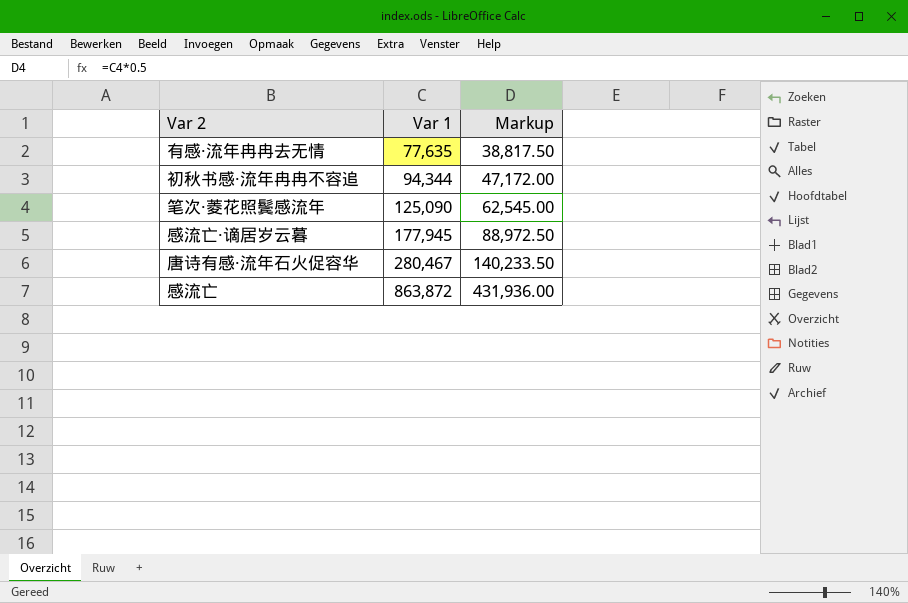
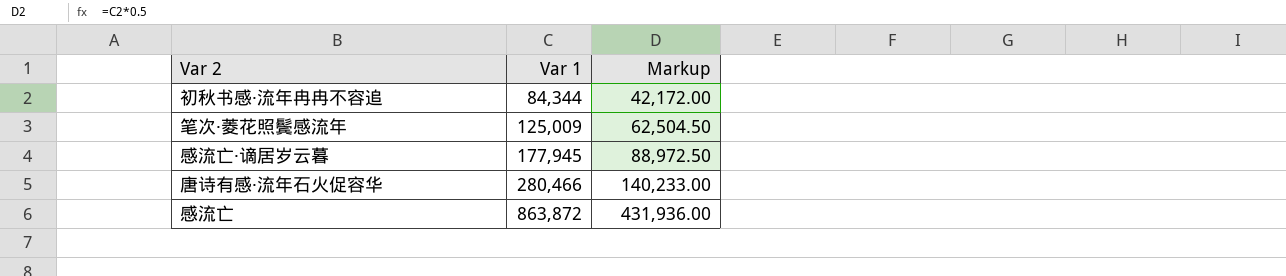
row 有感·流年冉冉去无情: 77,635 | 38,817.50 -> none
初秋书感·流年冉冉不容追 | Var 1: 94,344 -> 84,344
初秋书感·流年冉冉不容追 | Markup: 47,172.00 -> 42,172.00
笔次·菱花照鬓感流年 | Var 1: 125,090 -> 125,009
笔次·菱花照鬓感流年 | Markup: 62,545.00 -> 62,504.50
唐诗有感·流年石火促容华 | Var 1: 280,467 -> 280,466
唐诗有感·流年石火促容华 | Markup: 140,233.50 -> 140,233.00

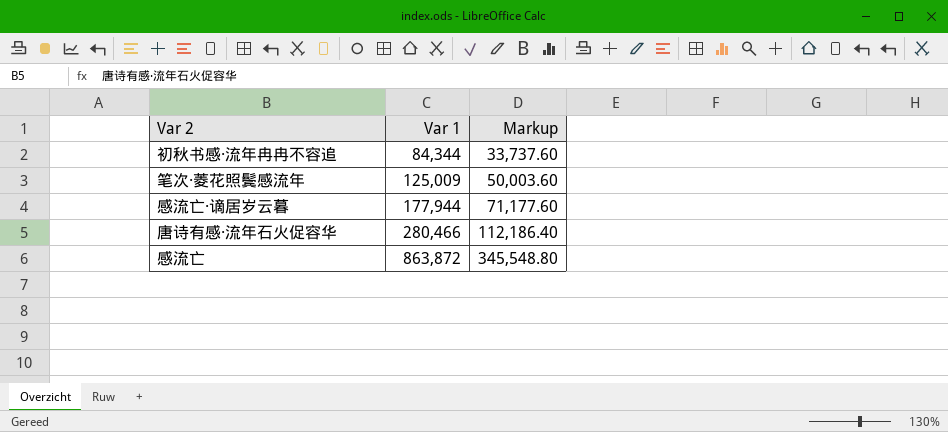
column Markup | formula: [Var 1] * 0.5 -> [Var 1] * 0.4
感流亡·谪居岁云暮 | Var 1: 177,945 -> 177,944

